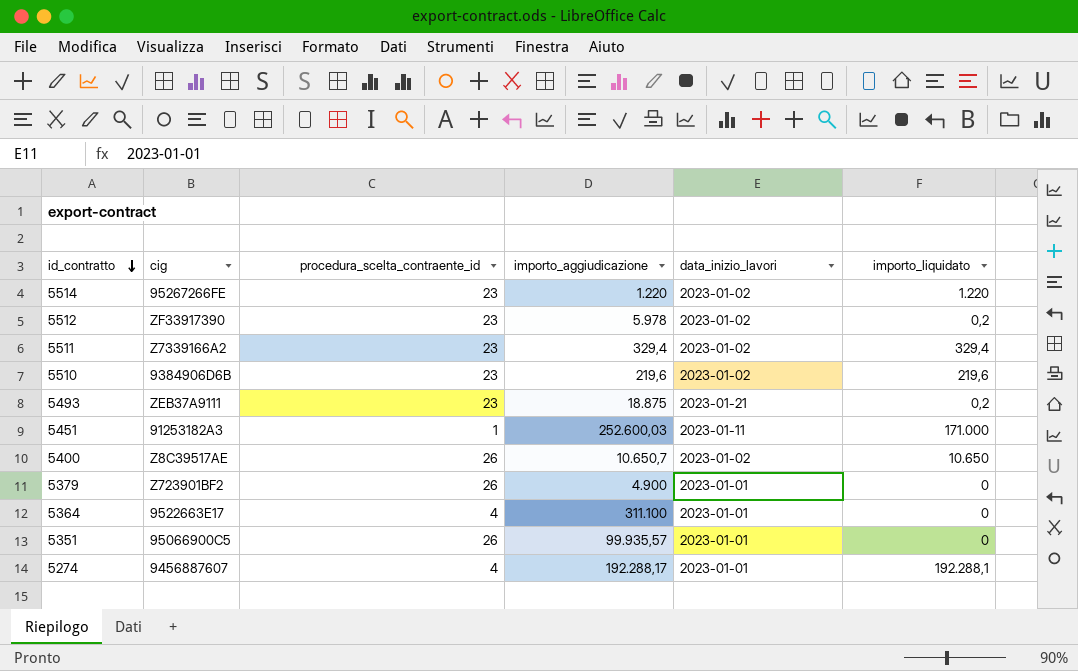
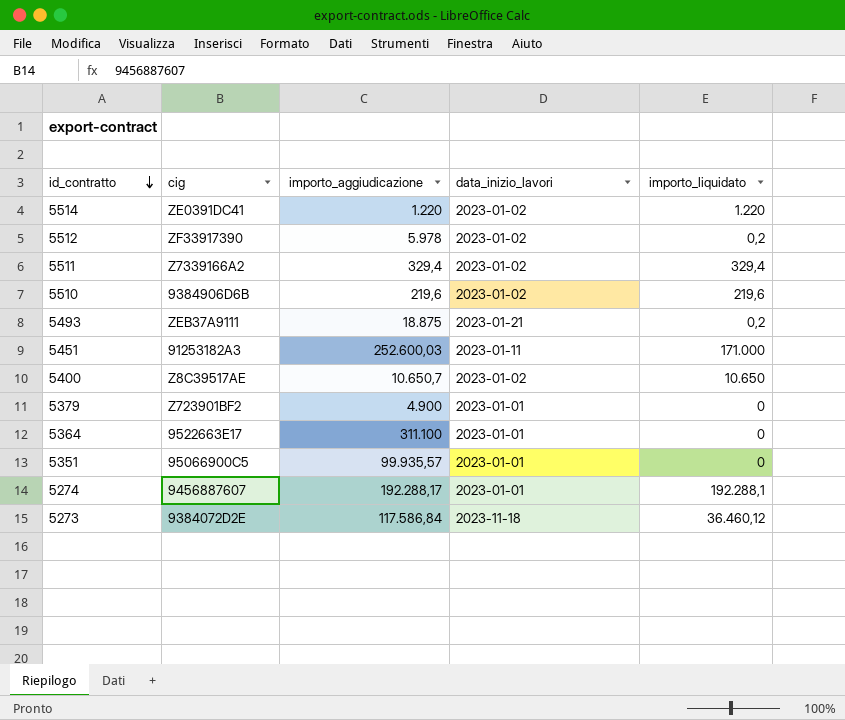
column procedura_scelta_contraente_id | position: 3 -> none
5514 | cig: 95267266FE -> ZE0391DC41
row 5273: none -> 9384072D2E | 117.586,84 | 2023-11-18 | 36.460,12

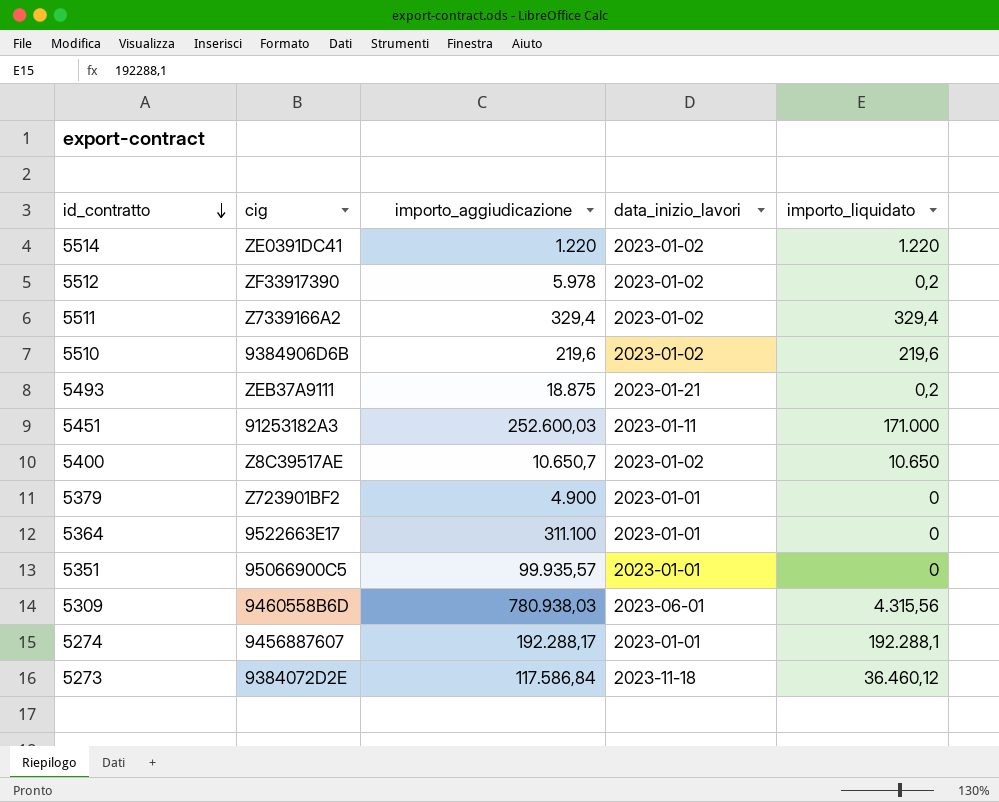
row 5309: none -> 9460558B6D | 780.938,03 | 2023-06-01 | 4.315,56

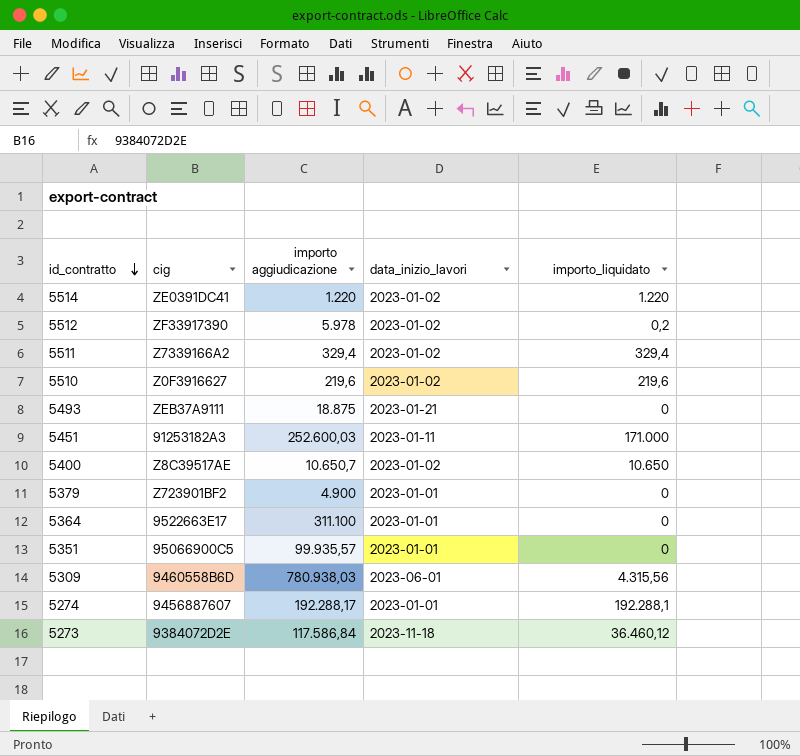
column name: importo_aggiudicazione -> importo aggiudicazione
5510 | cig: 9384906D6B -> Z0F3916627
5493 | importo_liquidato: 0,2 -> 0

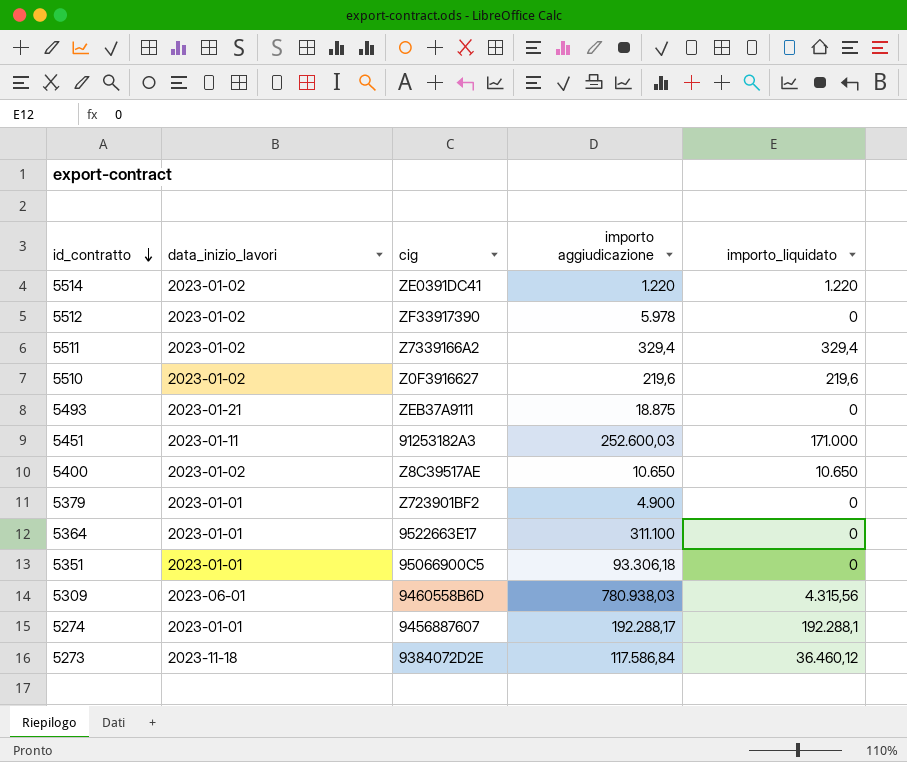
column data_inizio_lavori | position: 4 -> 2
5512 | importo_liquidato: 0,2 -> 0
5400 | importo aggiudicazione: 10.650,7 -> 10.650
5351 | importo aggiudicazione: 99.935,57 -> 93.306,18

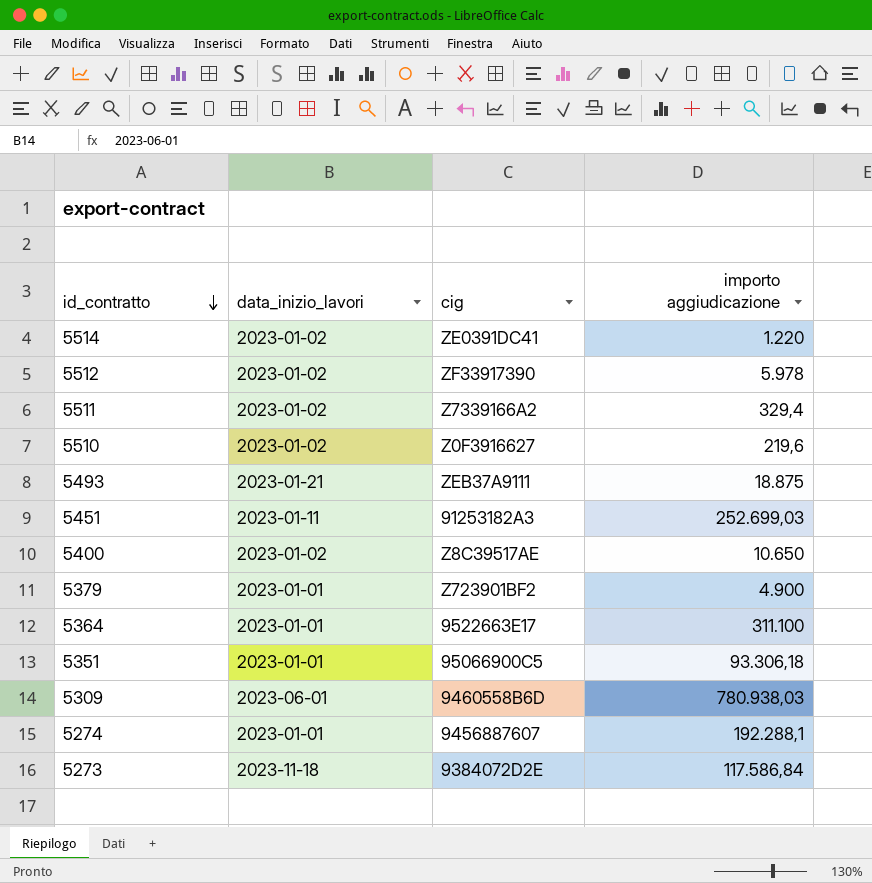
column importo_liquidato | position: 5 -> none
5451 | importo aggiudicazione: 252.600,03 -> 252.699,03
5274 | importo aggiudicazione: 192.288,17 -> 192.288,1

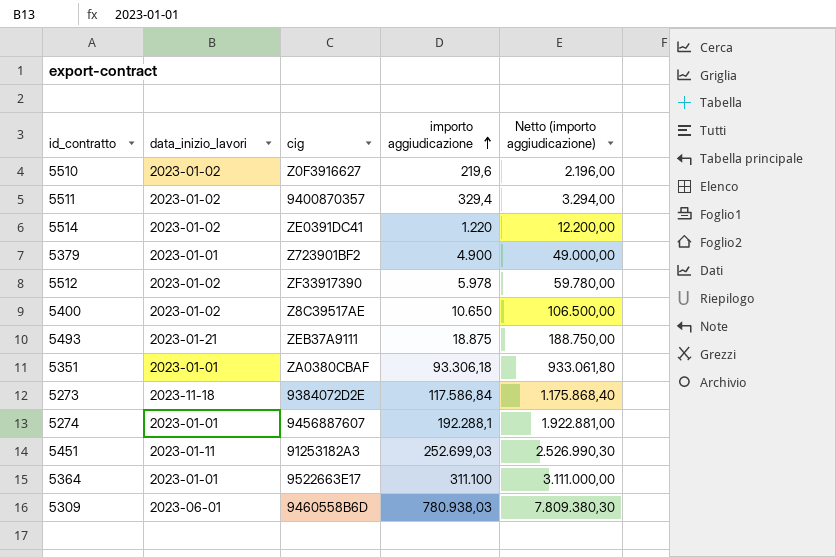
row order: id_contratto descending -> importo aggiudicazione ascending
column Netto (importo aggiudicazione) | formula: none -> [importo aggiudicazione] * 10
5511 | cig: Z7339166A2 -> 9400870357
5351 | cig: 95066900C5 -> ZA0380CBAF

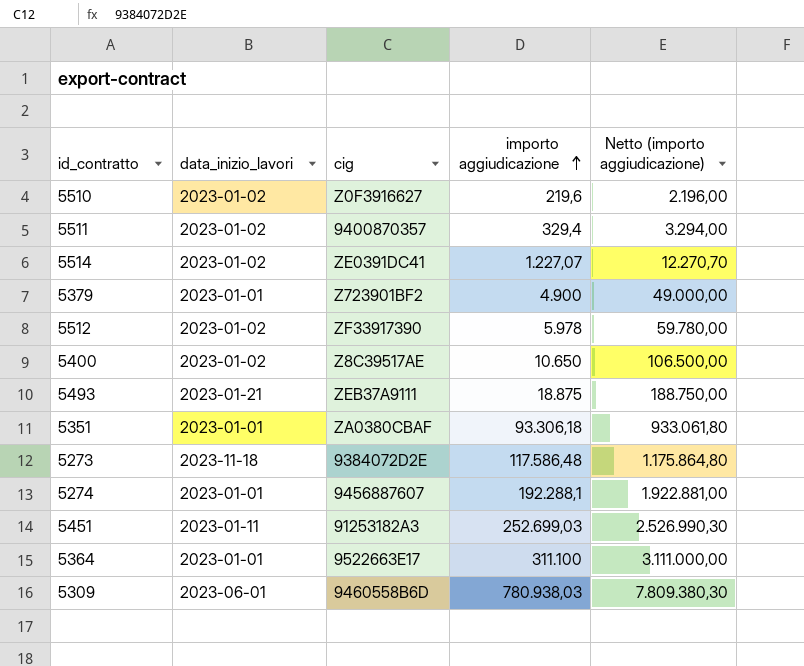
5514 | importo aggiudicazione: 1.220 -> 1.227,07
5514 | Netto (importo aggiudicazione): 12.200,00 -> 12.270,70
5273 | importo aggiudicazione: 117.586,84 -> 117.586,48
5273 | Netto (importo aggiudicazione): 1.175.868,40 -> 1.175.864,80

